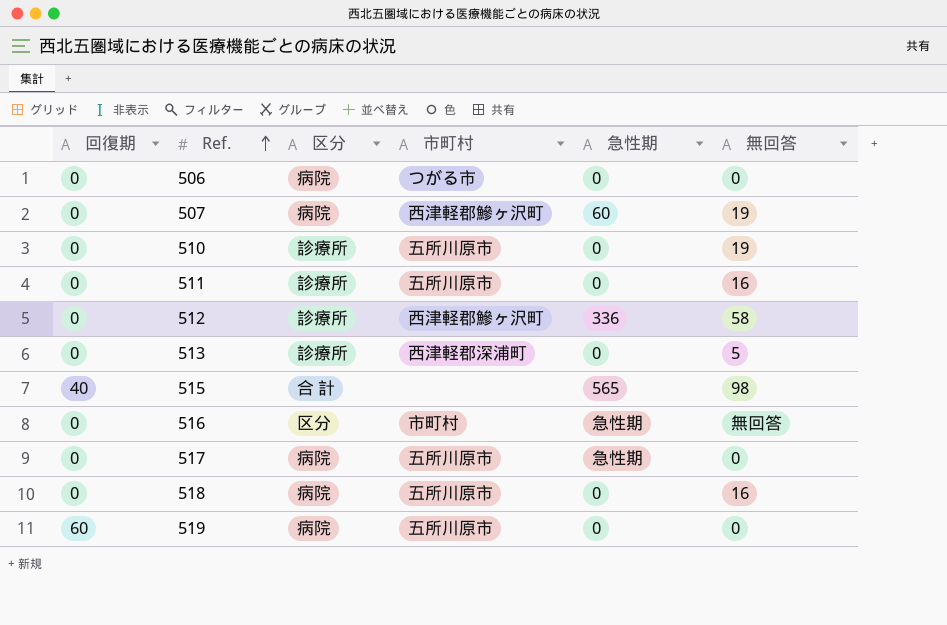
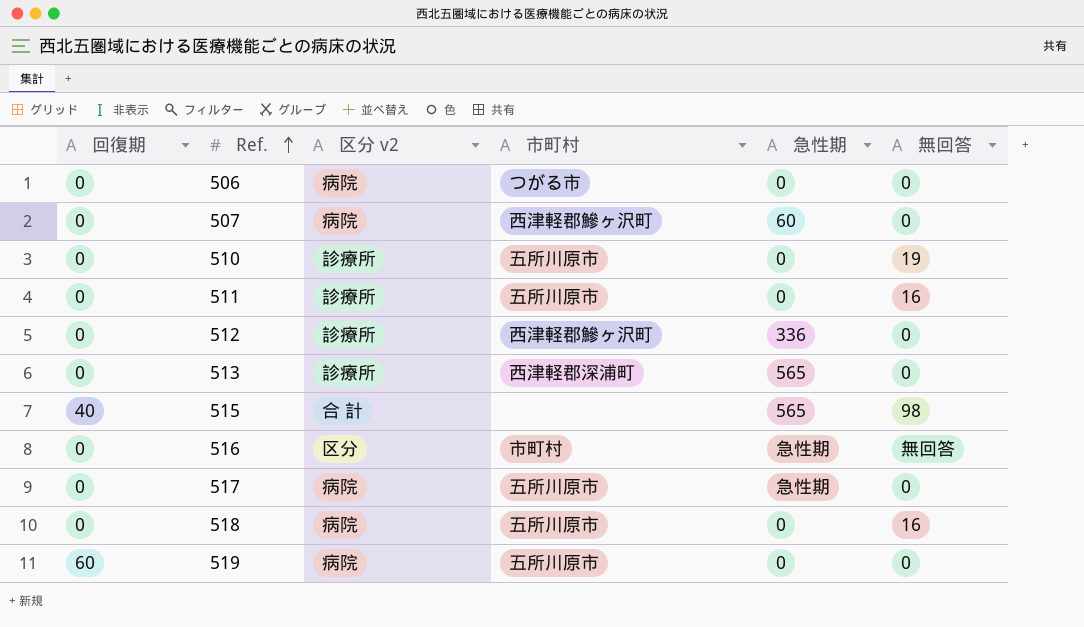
column name: 区分 -> 区分 v2
507 | 無回答: 19 -> 0
512 | 無回答: 58 -> 0
513 | 急性期: 0 -> 565
513 | 無回答: 5 -> 0

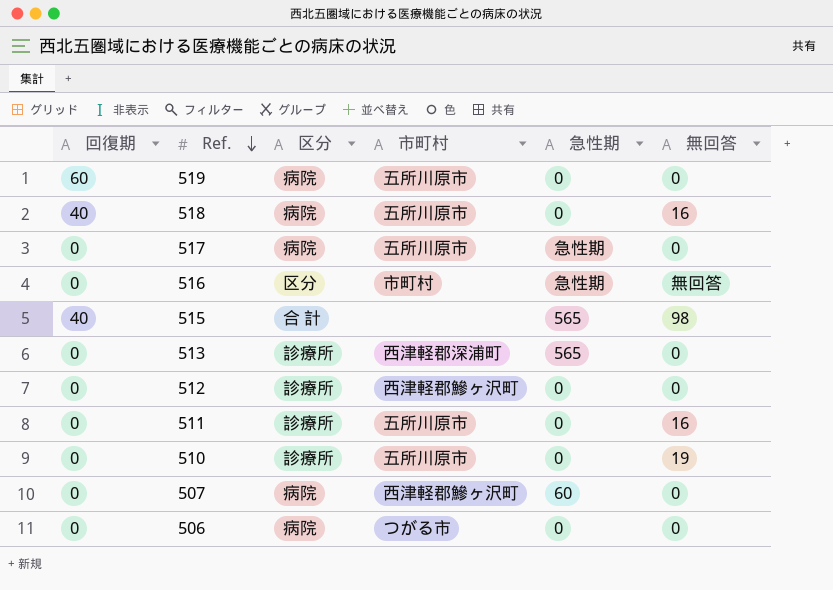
row order: Ref. ascending -> Ref. descending
column name: 区分 v2 -> 区分
518 | 回復期: 0 -> 40
512 | 急性期: 336 -> 0

